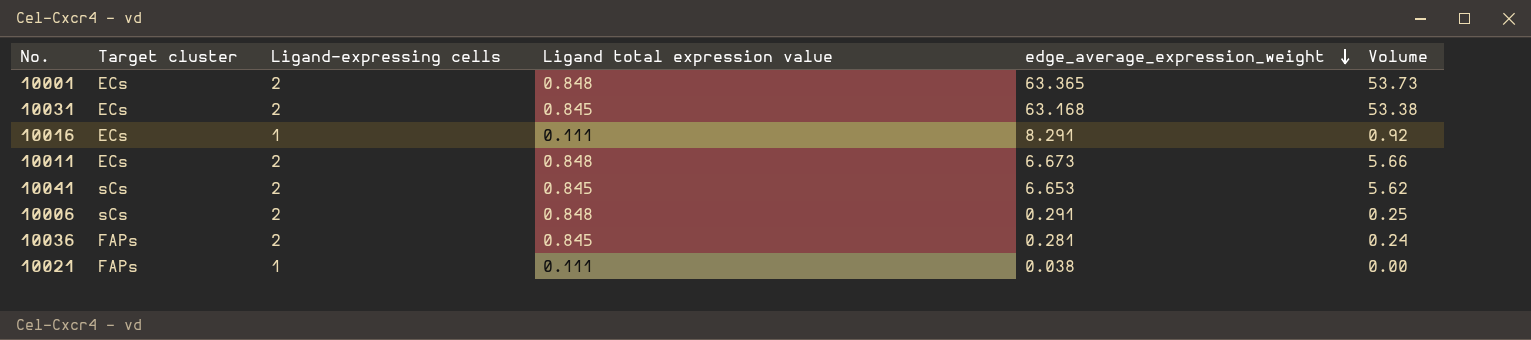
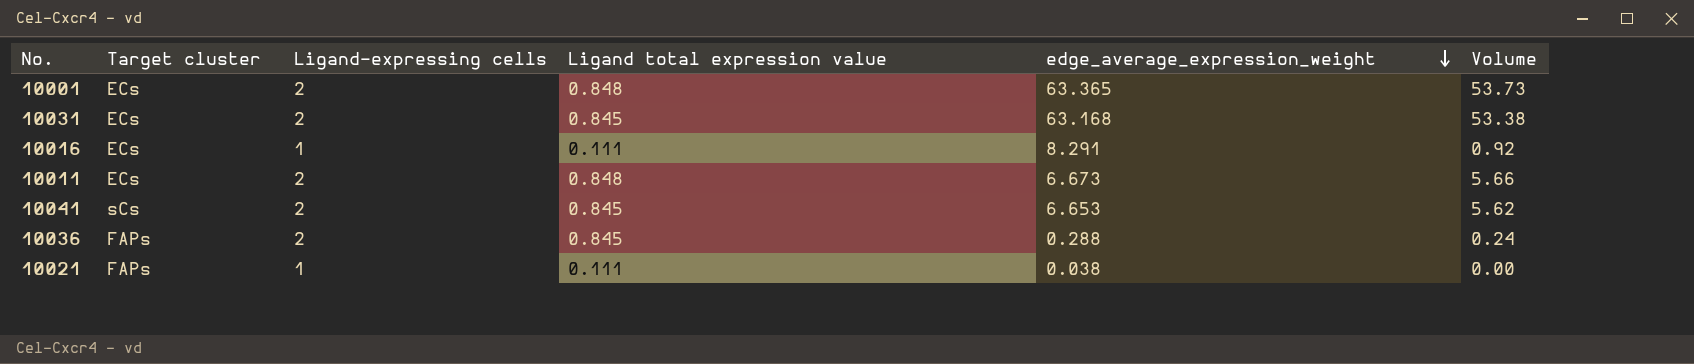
row 10006: sCs | 2 | 0.848 | 0.291 | 0.25 -> none
10036 | edge_average_expression_weight: 0.281 -> 0.288

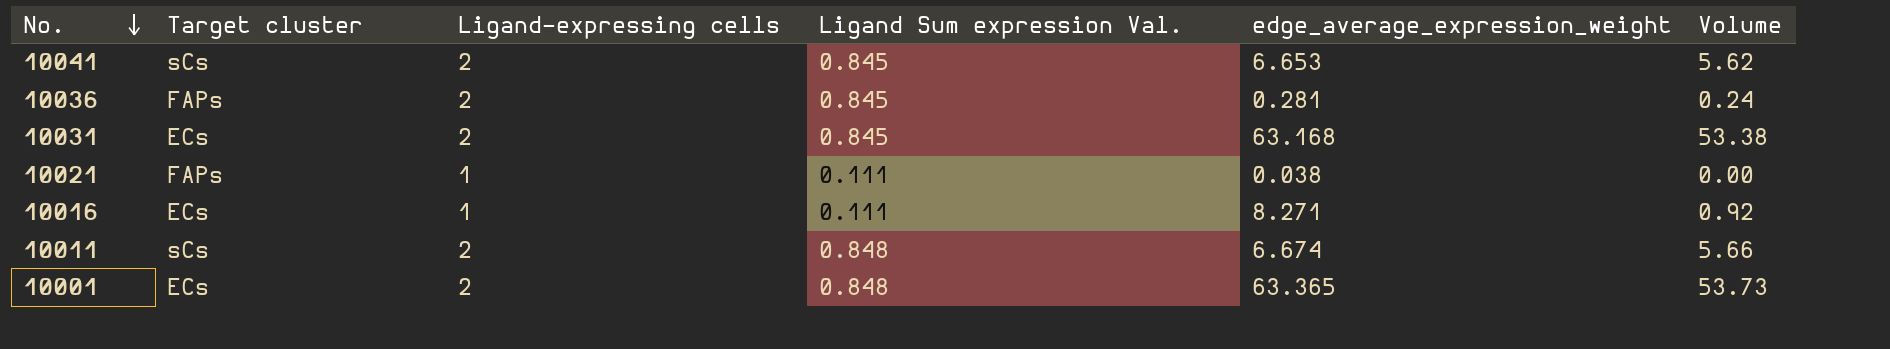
row order: edge_average_expression_weight descending -> No. descending
column name: Ligand total expression value -> Ligand Sum expression Val.
10036 | edge_average_expression_weight: 0.288 -> 0.281
10016 | edge_average_expression_weight: 8.291 -> 8.271
10011 | Target cluster: ECs -> sCs
10011 | edge_average_expression_weight: 6.673 -> 6.674

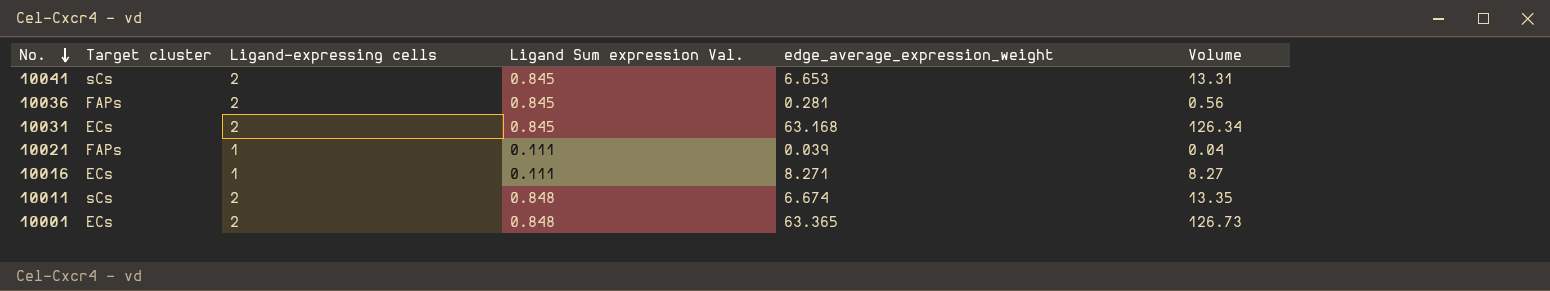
column Volume | formula: [Ligand Sum expression Val.] * [edge_average_expression_weight] -> [Ligand-expressing cells] * [edge_average_expression_weight]
10021 | edge_average_expression_weight: 0.038 -> 0.039

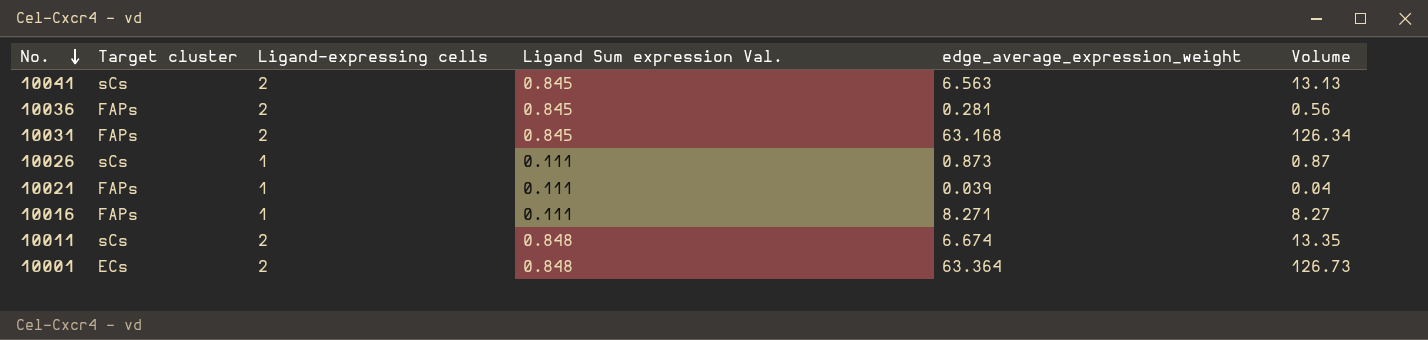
10041 | edge_average_expression_weight: 6.653 -> 6.563
10041 | Volume: 13.31 -> 13.13
10031 | Target cluster: ECs -> FAPs
row 10026: none -> sCs | 1 | 0.111 | 0.873 | 0.87
10016 | Target cluster: ECs -> FAPs
10001 | edge_average_expression_weight: 63.365 -> 63.364

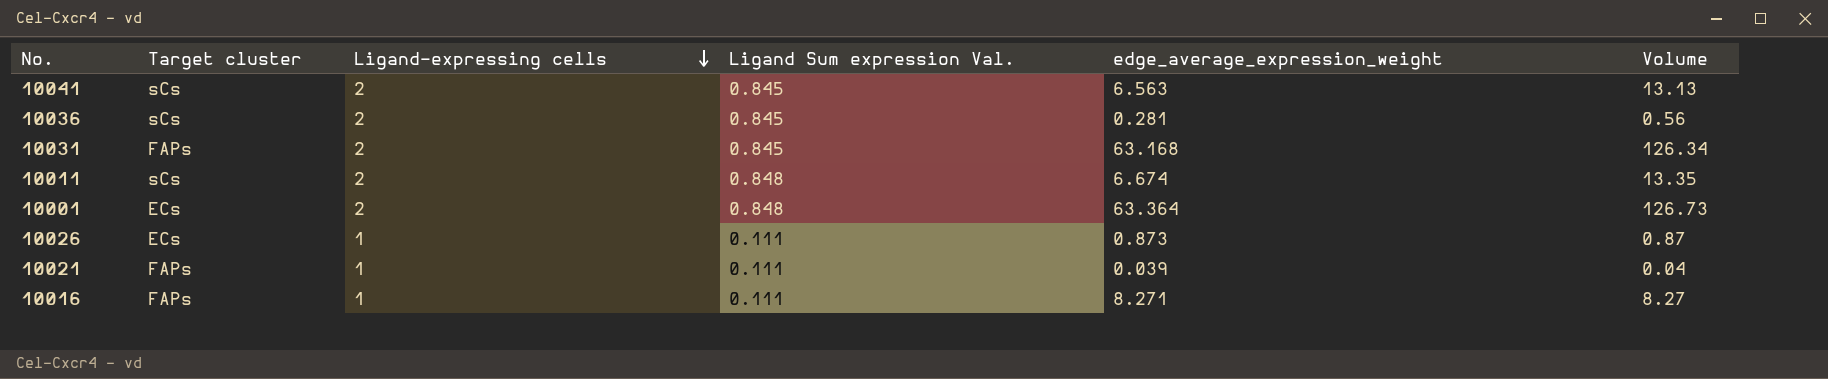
row order: No. descending -> Ligand-expressing cells descending
10036 | Target cluster: FAPs -> sCs
10026 | Target cluster: sCs -> ECs

